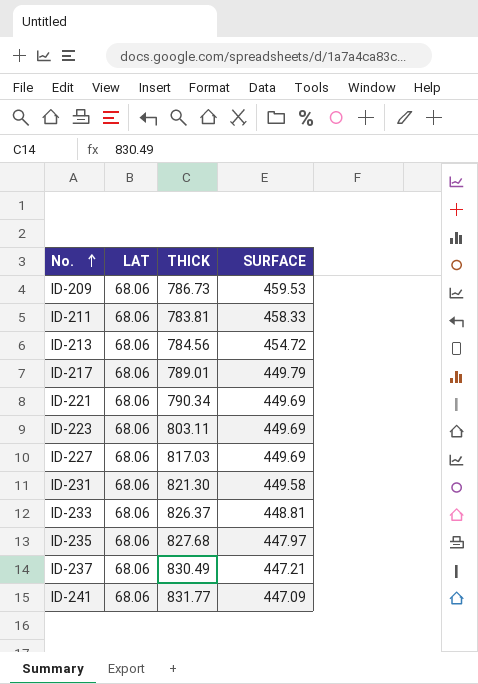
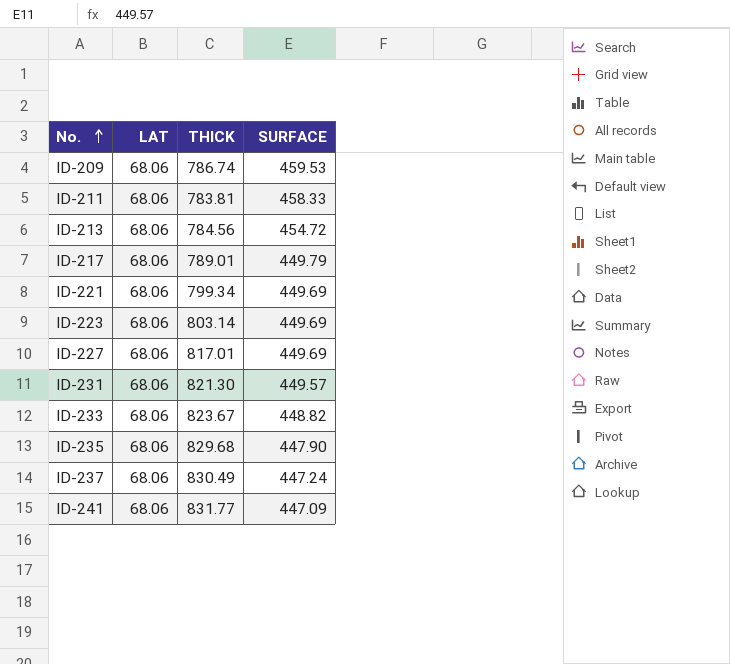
ID-209 | THICK: 786.73 -> 786.74
ID-221 | THICK: 790.34 -> 799.34
ID-223 | THICK: 803.11 -> 803.14
ID-227 | THICK: 817.03 -> 817.01
ID-231 | SURFACE: 449.58 -> 449.57
ID-233 | THICK: 826.37 -> 823.67
ID-233 | SURFACE: 448.81 -> 448.82
ID-235 | THICK: 827.68 -> 829.68
ID-235 | SURFACE: 447.97 -> 447.90
ID-237 | SURFACE: 447.21 -> 447.24

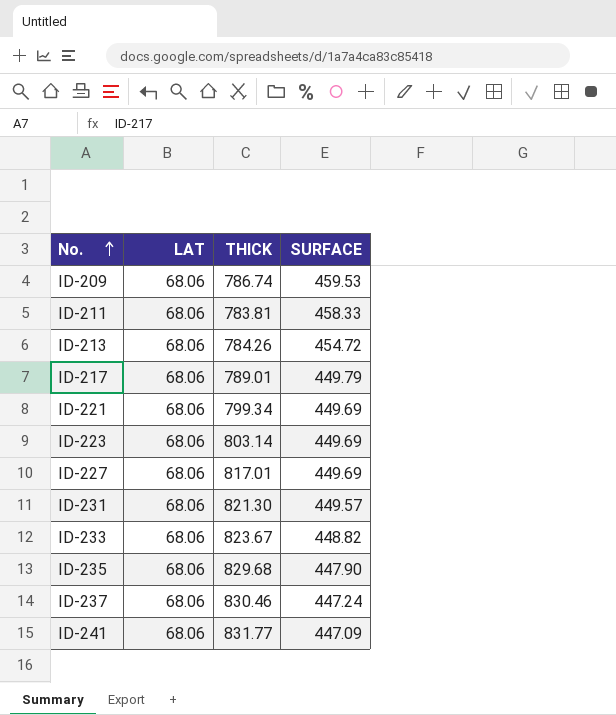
ID-213 | THICK: 784.56 -> 784.26
ID-237 | THICK: 830.49 -> 830.46

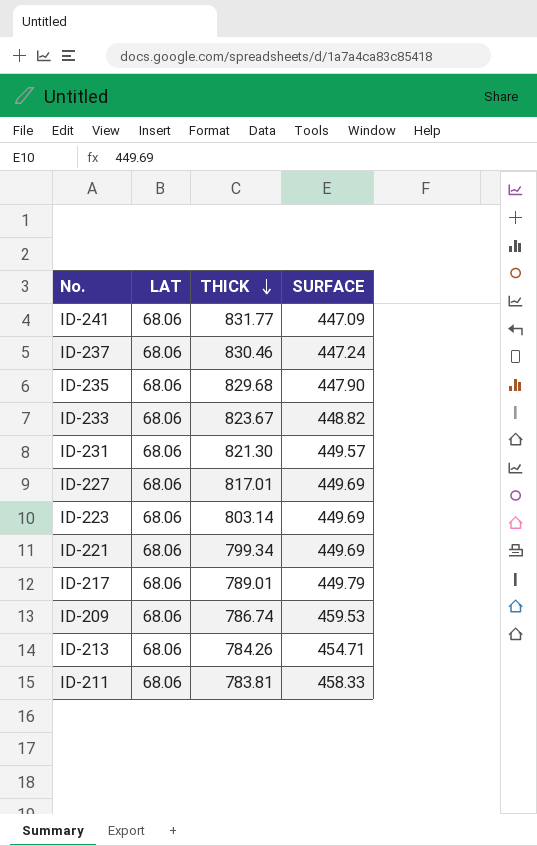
row order: No. ascending -> THICK descending
ID-213 | SURFACE: 454.72 -> 454.71

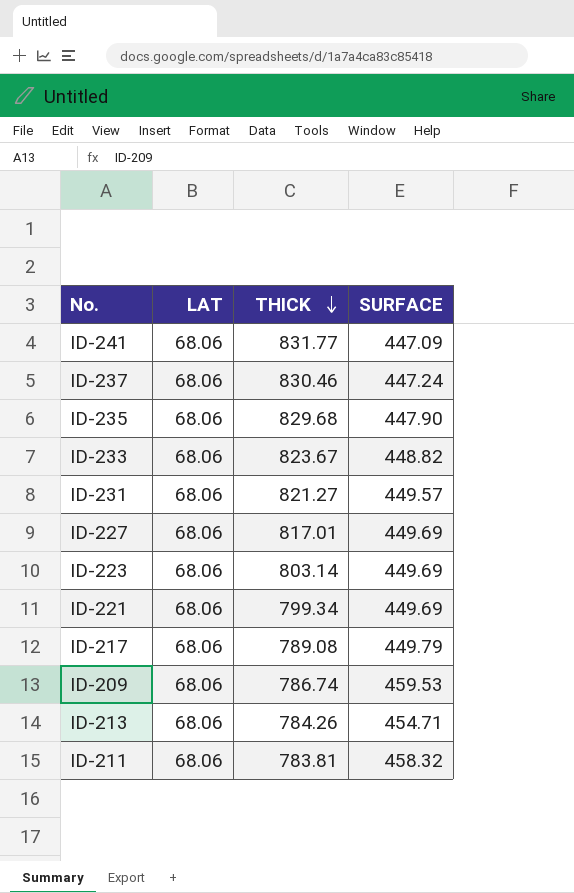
ID-231 | THICK: 821.30 -> 821.27
ID-217 | THICK: 789.01 -> 789.08
ID-211 | SURFACE: 458.33 -> 458.32

